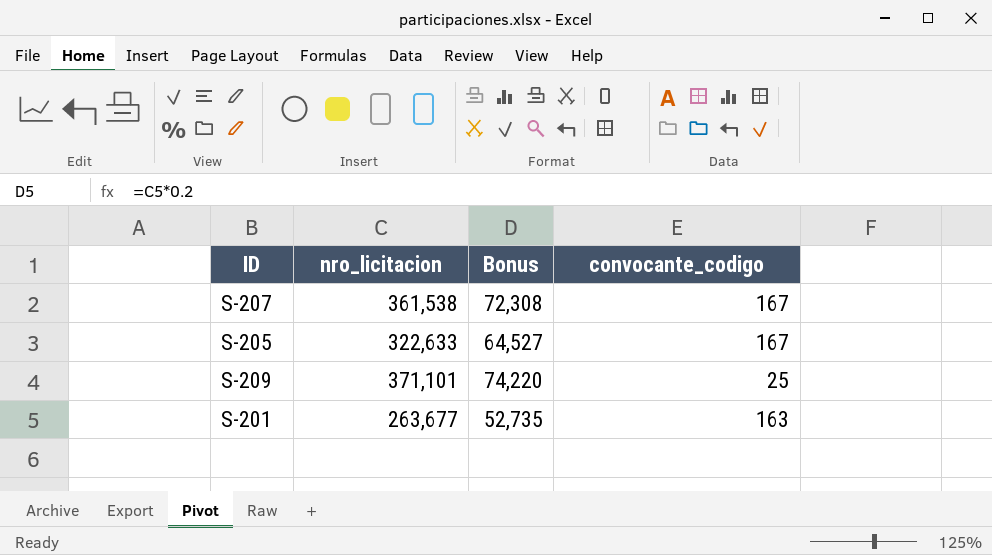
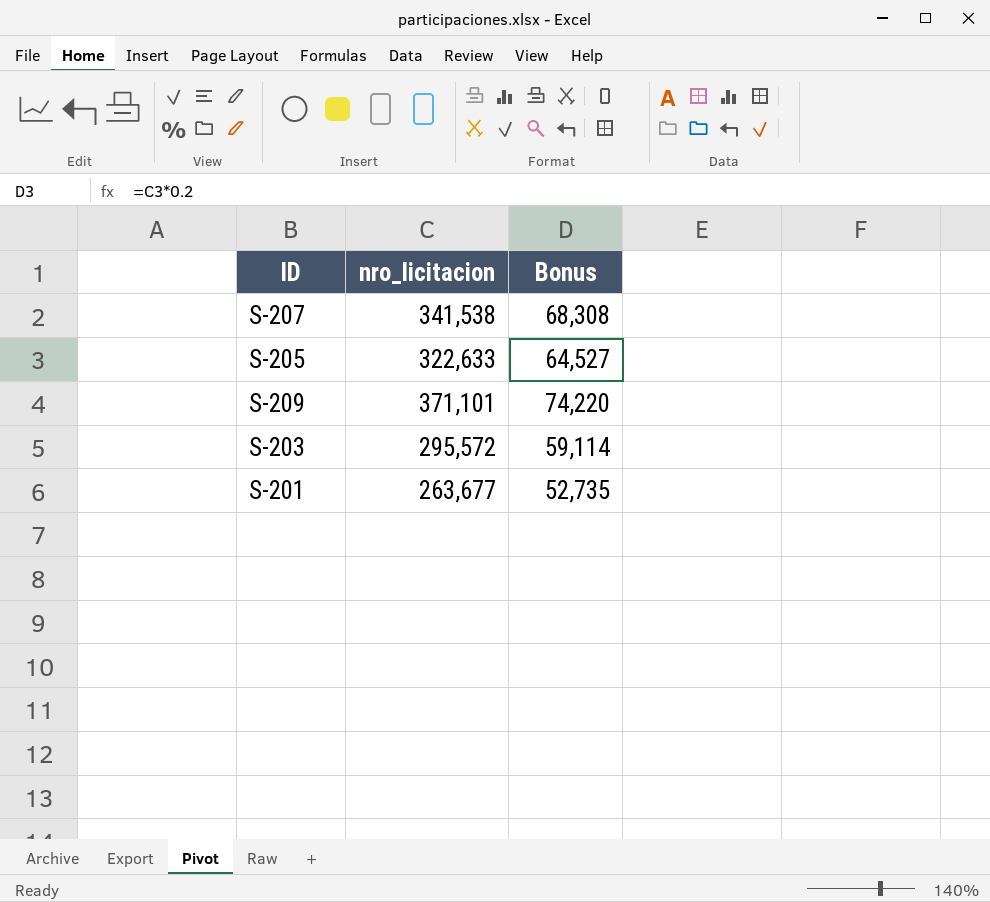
column convocante_codigo | position: 4 -> none
S-207 | nro_licitacion: 361,538 -> 341,538
S-207 | Bonus: 72,308 -> 68,308
row S-203: none -> 295,572 | 59,114

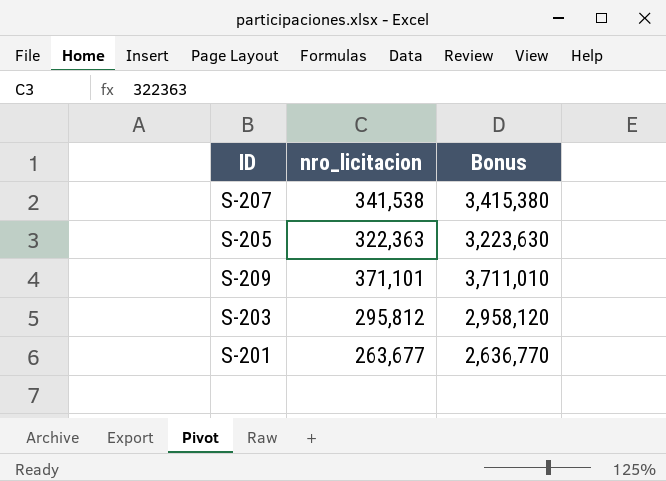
column Bonus | formula: [nro_licitacion] * 0.2 -> [nro_licitacion] * 10
S-205 | nro_licitacion: 322,633 -> 322,363
S-203 | nro_licitacion: 295,572 -> 295,812

